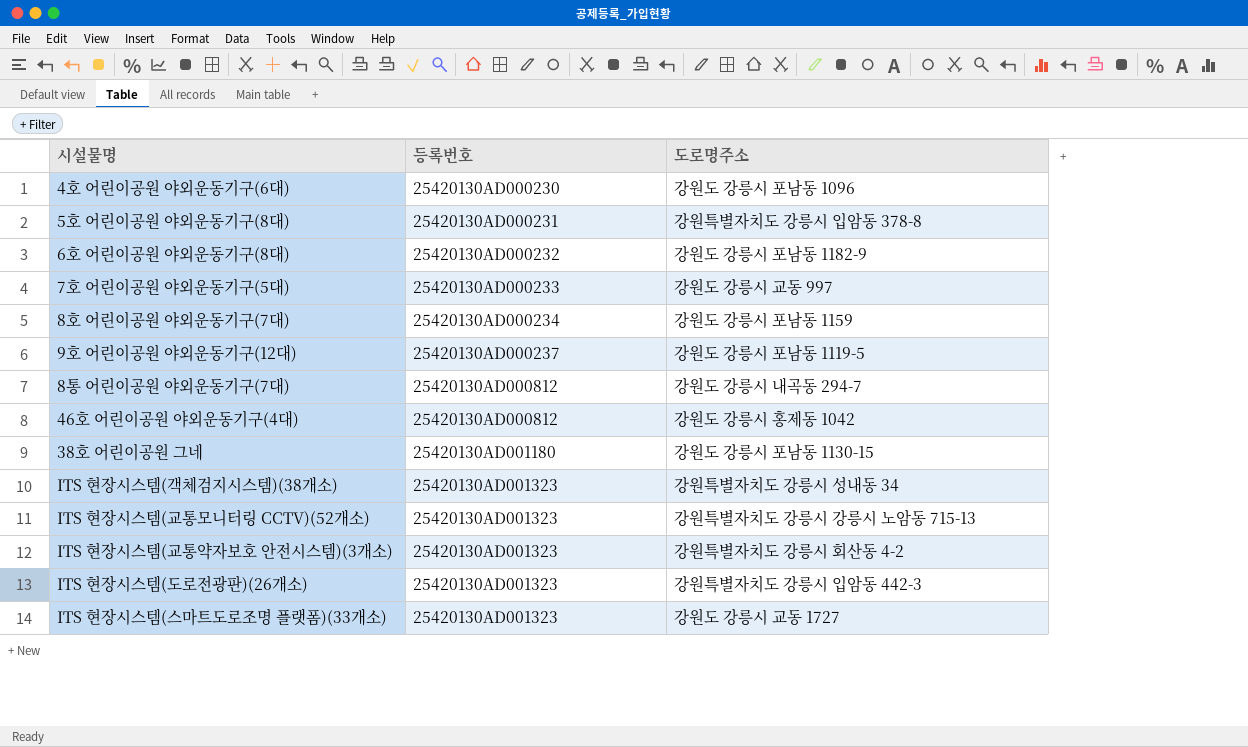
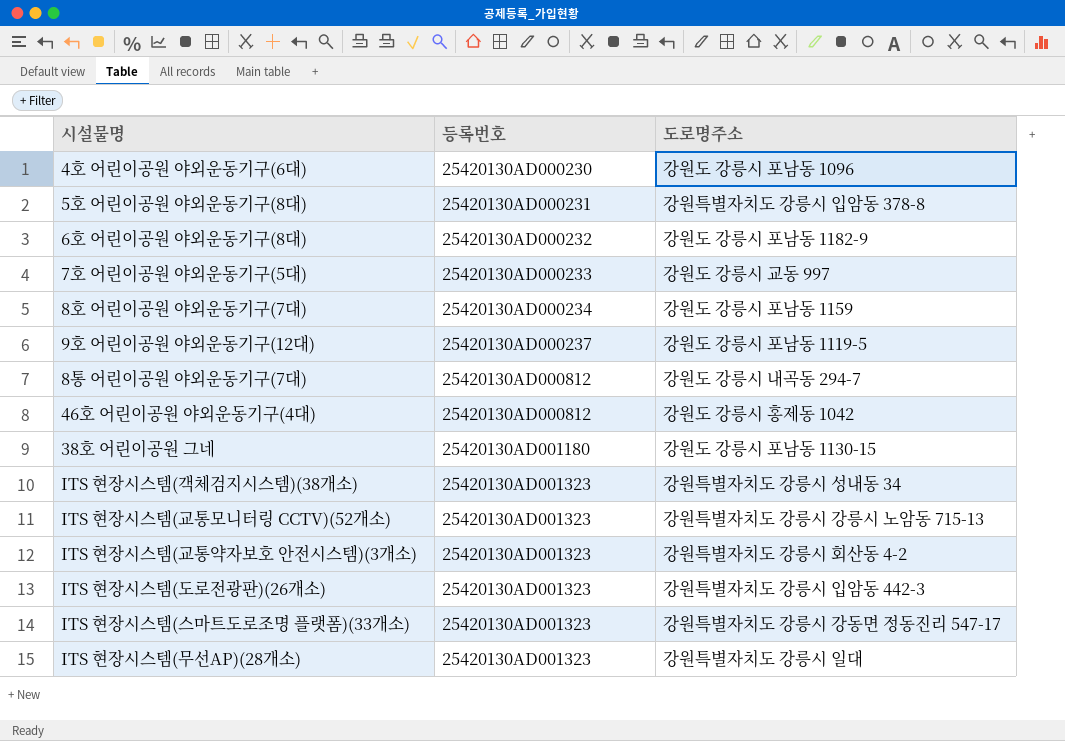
ITS 현장시스템(스마트도로조명 플랫폼)(33개소) | 도로명주소: 강원도 강릉시 교동 1727 -> 강원특별자치도 강릉시 강동면 정동진리 547-17
row ITS 현장시스템(무선AP)(28개소): none -> 25420130AD001323 | 강원특별자치도 강릉시 일대

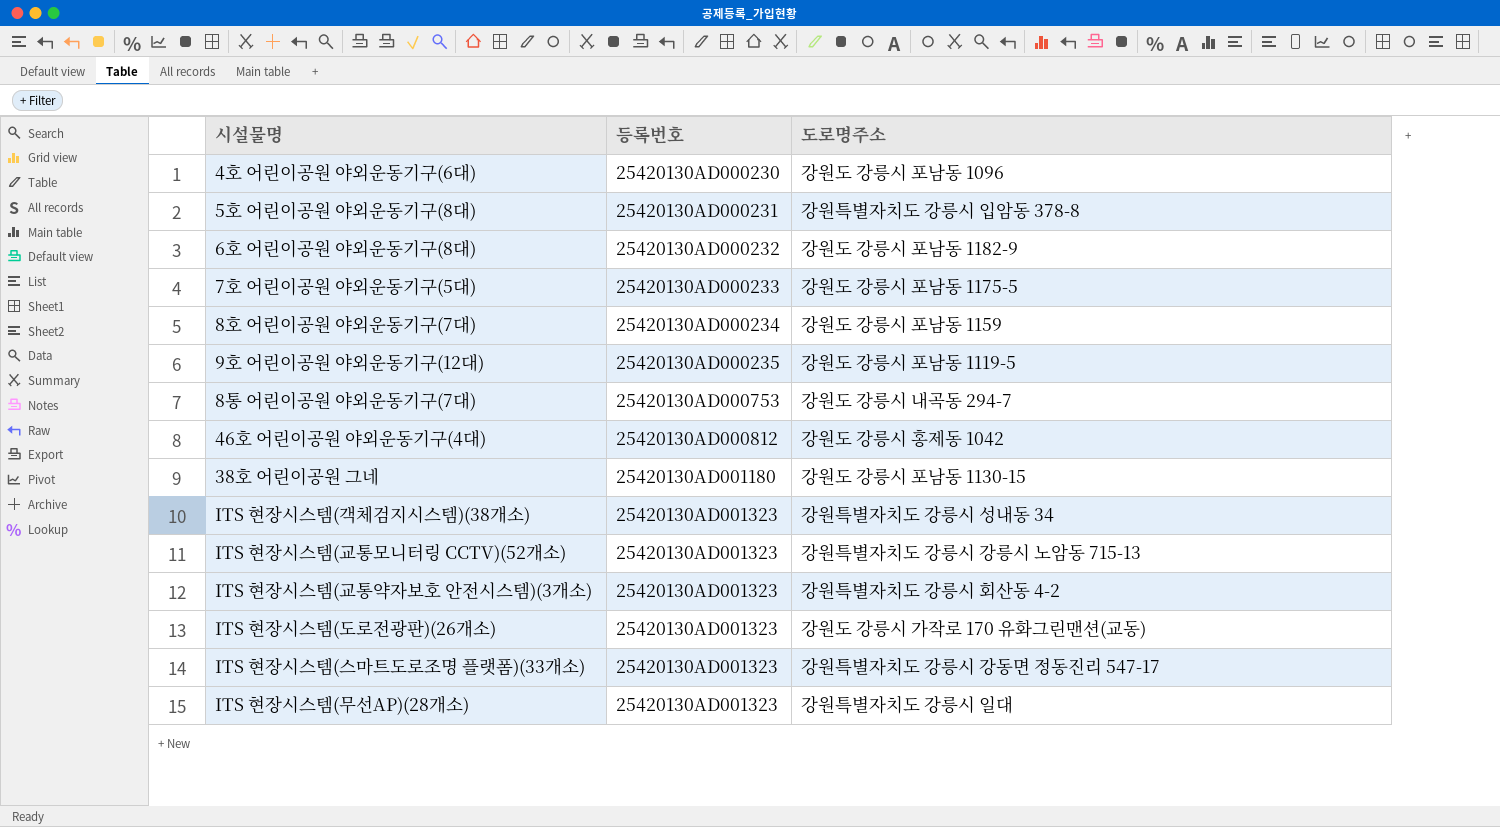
7호 어린이공원 야외운동기구(5대) | 도로명주소: 강원도 강릉시 교동 997 -> 강원도 강릉시 포남동 1175-5
9호 어린이공원 야외운동기구(12대) | 등록번호: 25420130AD000237 -> 25420130AD000235
8통 어린이공원 야외운동기구(7대) | 등록번호: 25420130AD000812 -> 25420130AD000753
ITS 현장시스템(도로전광판)(26개소) | 도로명주소: 강원특별자치도 강릉시 입암동 442-3 -> 강원도 강릉시 가작로 170 유화그린맨션(교동)

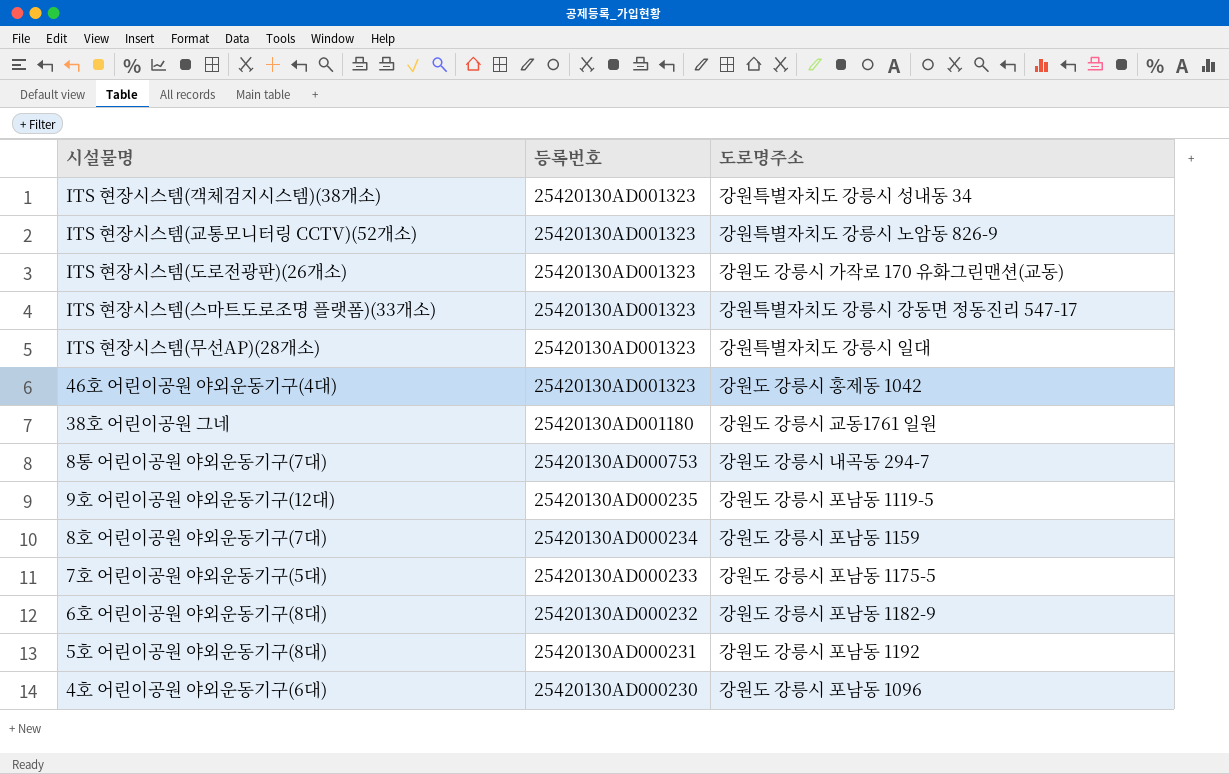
row order: 등록번호 ascending -> 등록번호 descending
row ITS 현장시스템(교통약자보호 안전시스템)(3개소): 25420130AD001323 | 강원특별자치도 강릉시 회산동 4-2 -> none
ITS 현장시스템(교통모니터링 CCTV)(52개소) | 도로명주소: 강원특별자치도 강릉시 강릉시 노암동 715-13 -> 강원특별자치도 강릉시 노암동 826-9
46호 어린이공원 야외운동기구(4대) | 등록번호: 25420130AD000812 -> 25420130AD001323
38호 어린이공원 그네 | 도로명주소: 강원도 강릉시 포남동 1130-15 -> 강원도 강릉시 교동1761 일원
5호 어린이공원 야외운동기구(8대) | 도로명주소: 강원특별자치도 강릉시 입암동 378-8 -> 강원도 강릉시 포남동 1192

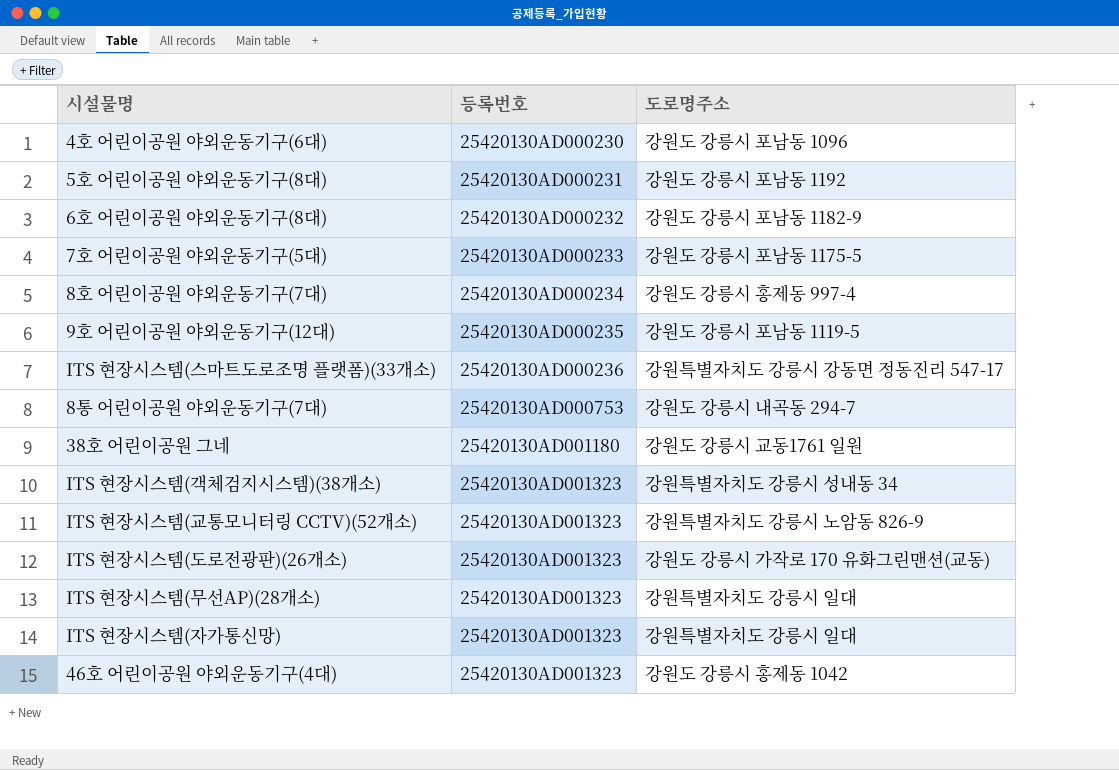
row order: 등록번호 descending -> 등록번호 ascending
8호 어린이공원 야외운동기구(7대) | 도로명주소: 강원도 강릉시 포남동 1159 -> 강원도 강릉시 홍제동 997-4
ITS 현장시스템(스마트도로조명 플랫폼)(33개소) | 등록번호: 25420130AD001323 -> 25420130AD000236
row ITS 현장시스템(자가통신망): none -> 25420130AD001323 | 강원특별자치도 강릉시 일대

